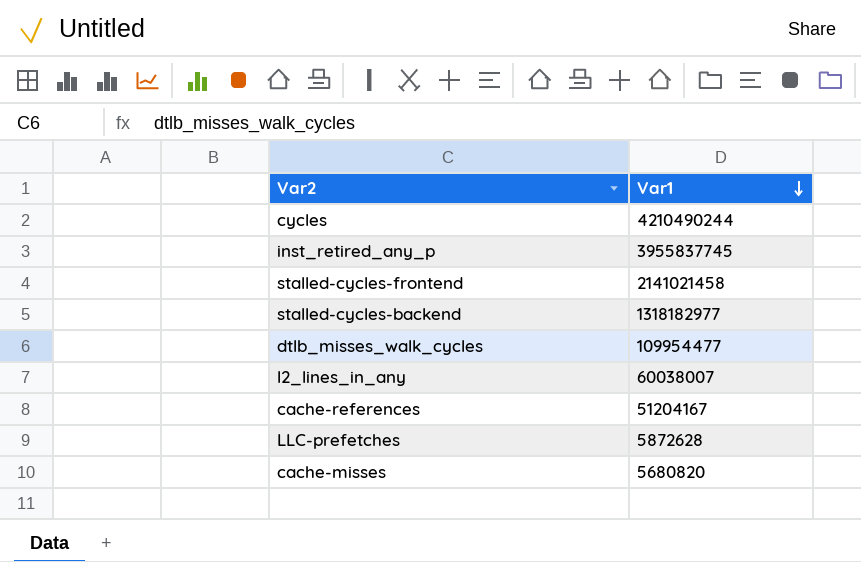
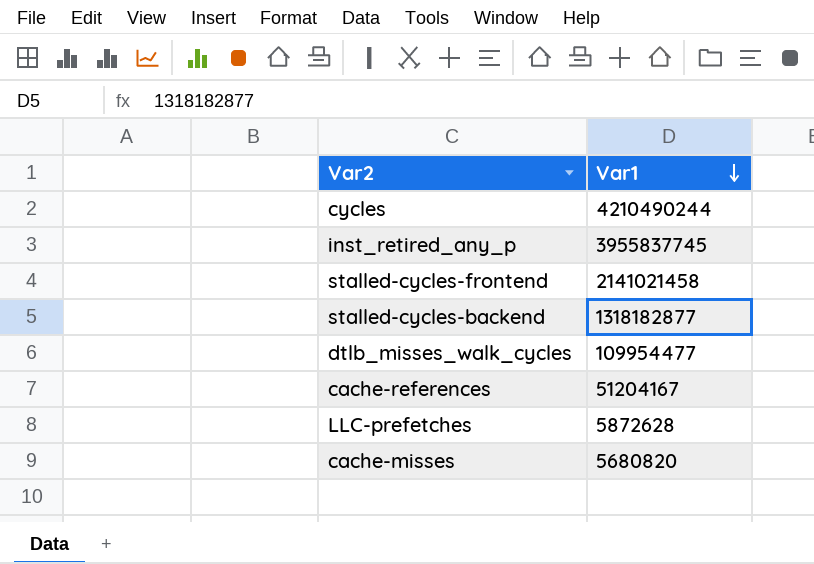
row l2_lines_in_any: 60038007 -> none
stalled-cycles-backend | Var1: 1318182977 -> 1318182877

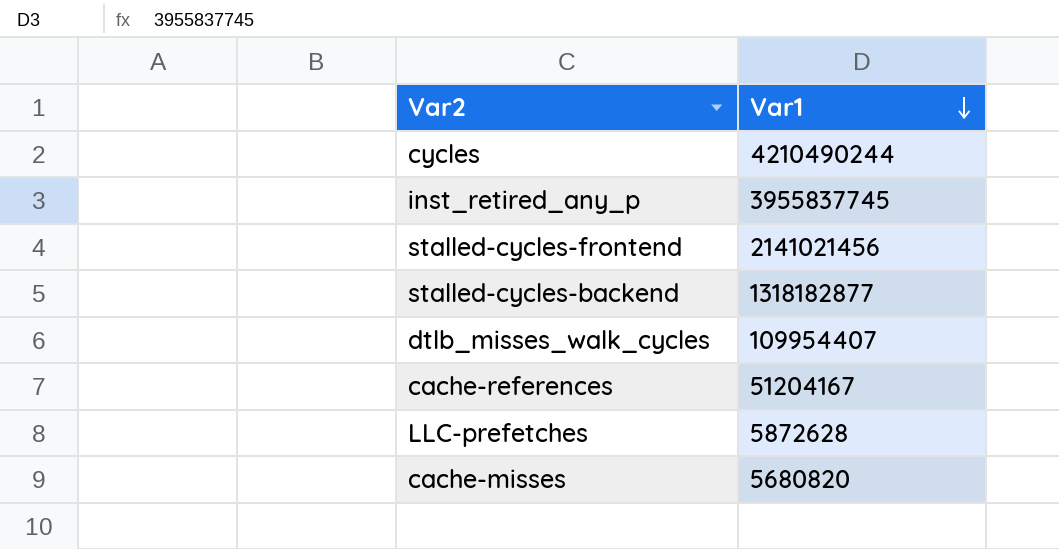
stalled-cycles-frontend | Var1: 2141021458 -> 2141021456
dtlb_misses_walk_cycles | Var1: 109954477 -> 109954407

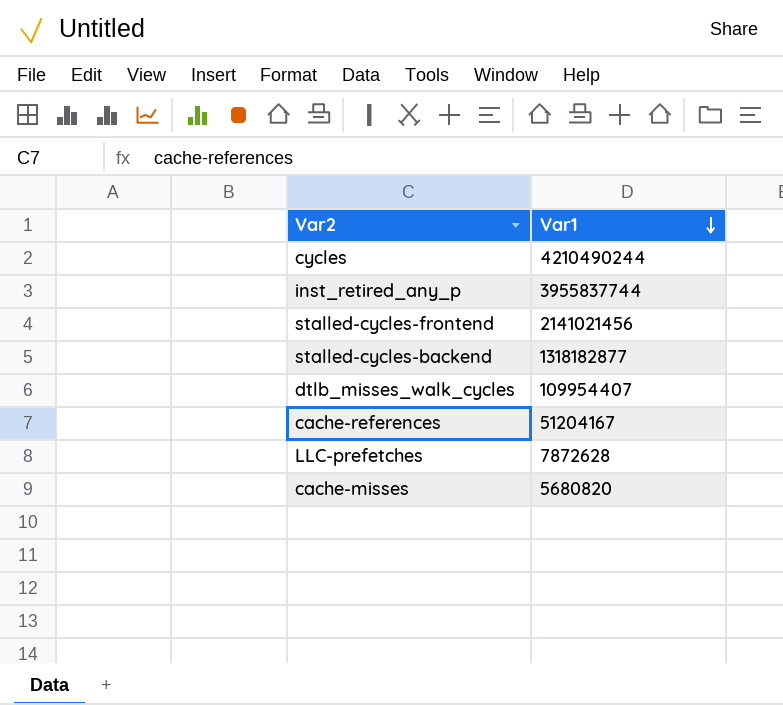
inst_retired_any_p | Var1: 3955837745 -> 3955837744
LLC-prefetches | Var1: 5872628 -> 7872628

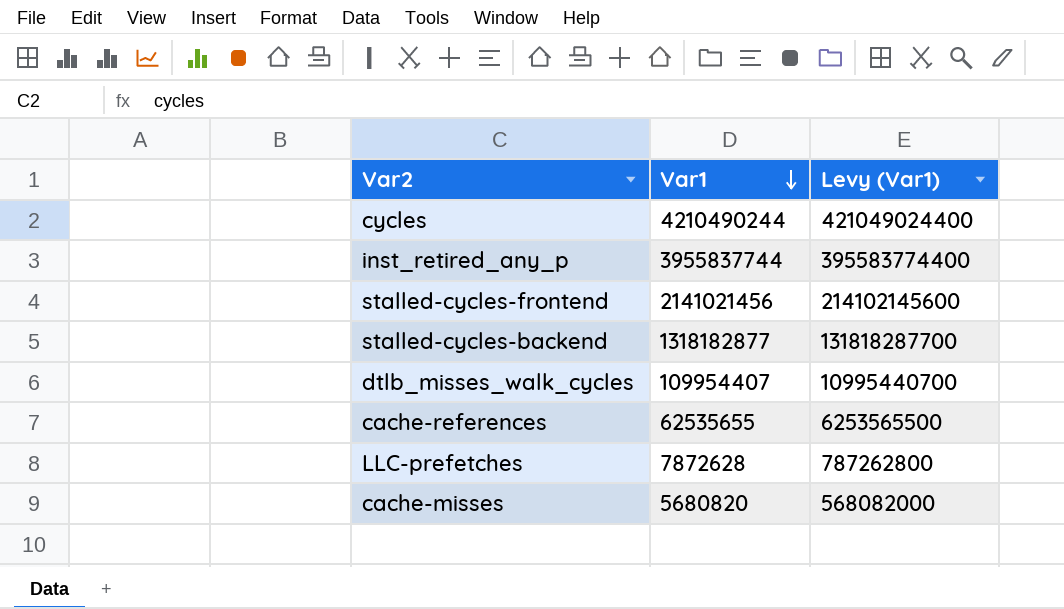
column Levy (Var1) | formula: none -> [Var1] * 100
cache-references | Var1: 51204167 -> 62535655

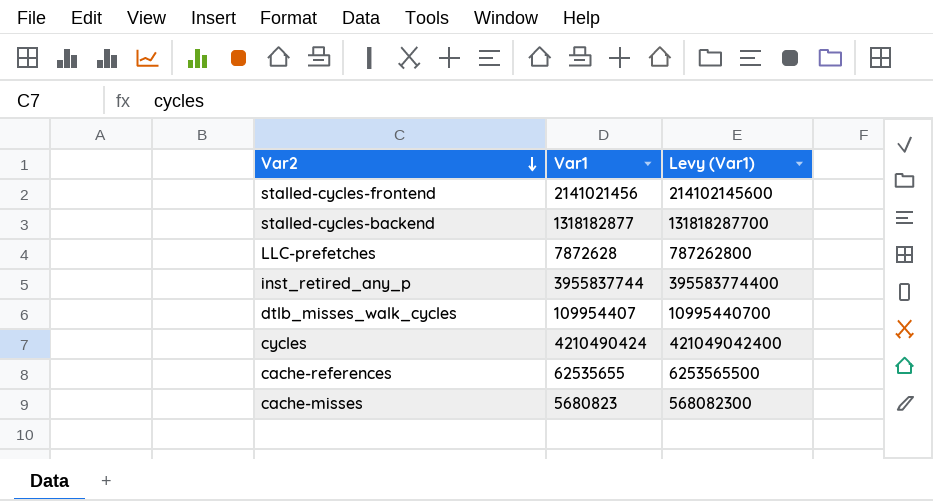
row order: Var1 descending -> Var2 descending
cycles | Var1: 4210490244 -> 4210490424
cycles | Levy (Var1): 421049024400 -> 421049042400
cache-misses | Var1: 5680820 -> 5680823
cache-misses | Levy (Var1): 568082000 -> 568082300

